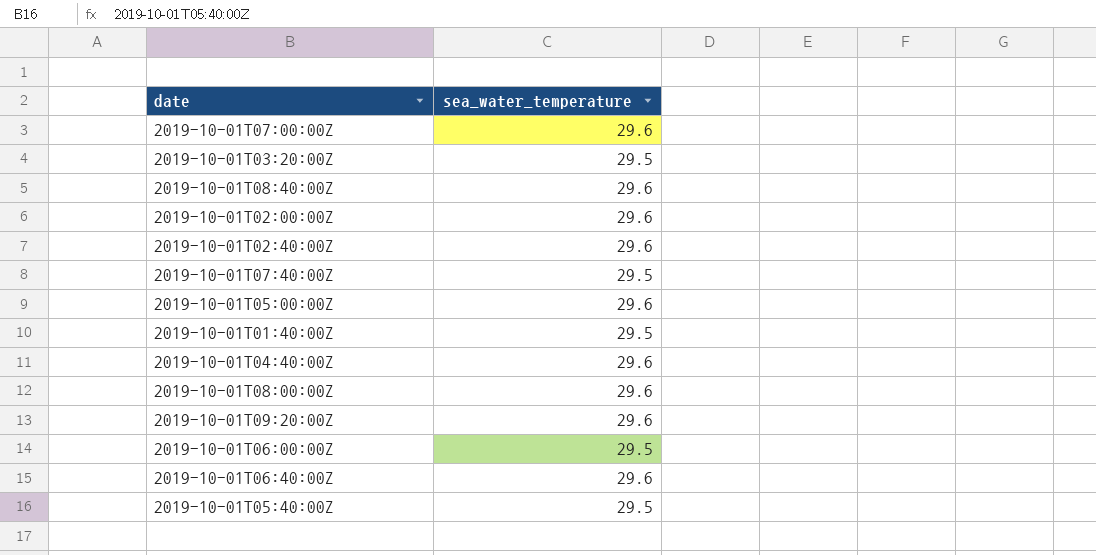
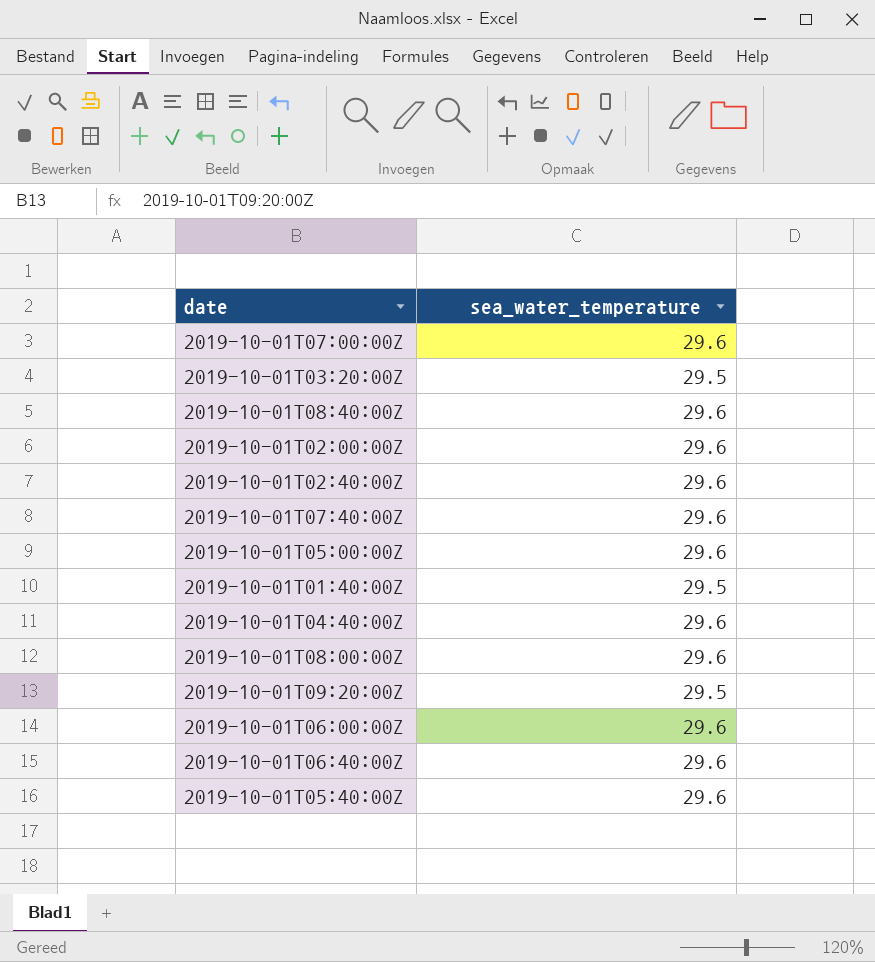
2019-10-01T07:40:00Z | sea_water_temperature: 29.5 -> 29.6
2019-10-01T09:20:00Z | sea_water_temperature: 29.6 -> 29.5
2019-10-01T06:00:00Z | sea_water_temperature: 29.5 -> 29.6
2019-10-01T05:40:00Z | sea_water_temperature: 29.5 -> 29.6

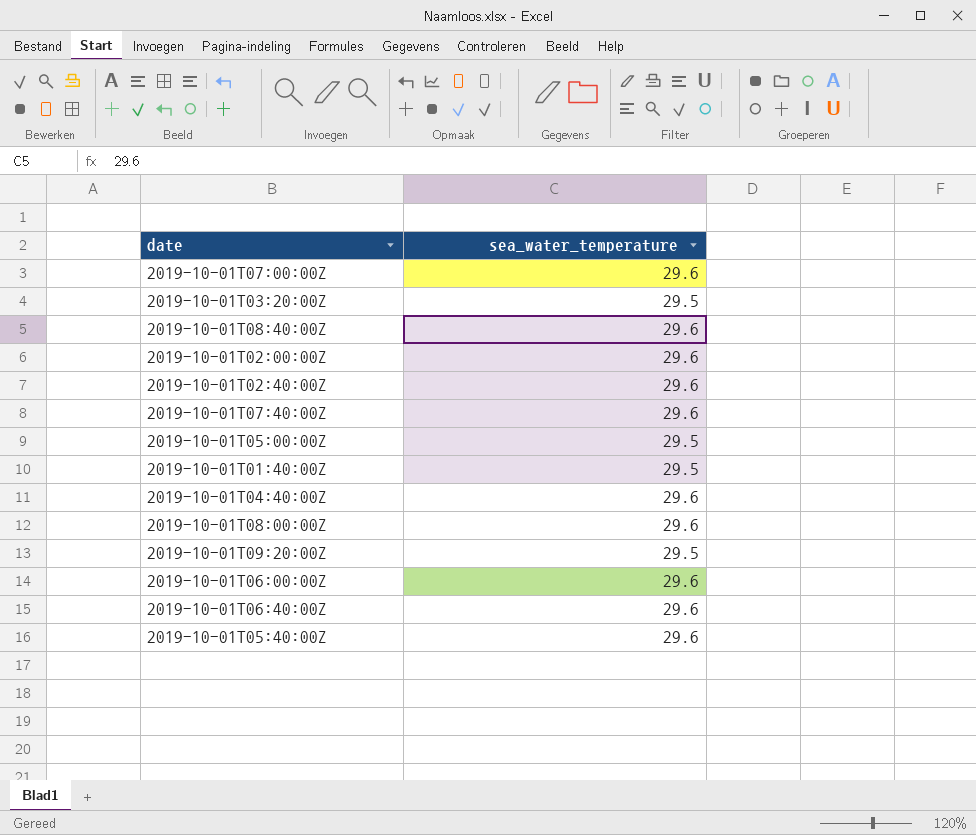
2019-10-01T05:00:00Z | sea_water_temperature: 29.6 -> 29.5

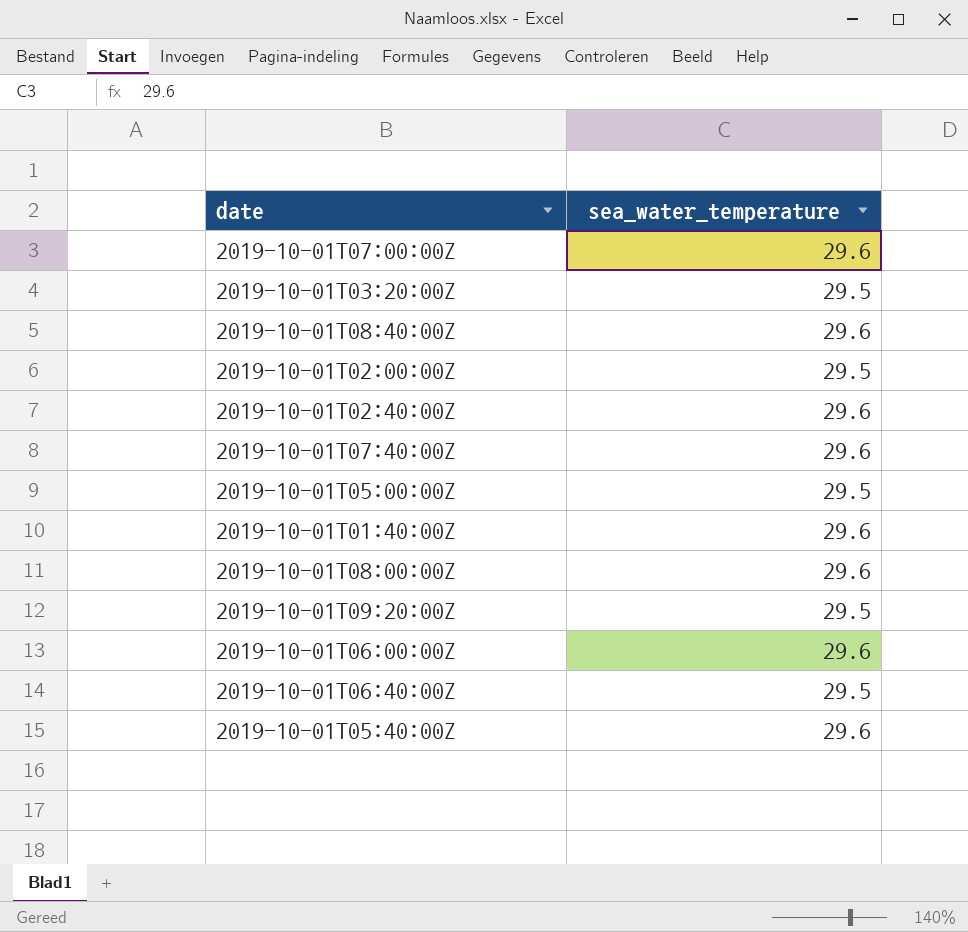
row 2019-10-01T04:40:00Z: 29.6 -> none
2019-10-01T02:00:00Z | sea_water_temperature: 29.6 -> 29.5
2019-10-01T01:40:00Z | sea_water_temperature: 29.5 -> 29.6
2019-10-01T06:40:00Z | sea_water_temperature: 29.6 -> 29.5

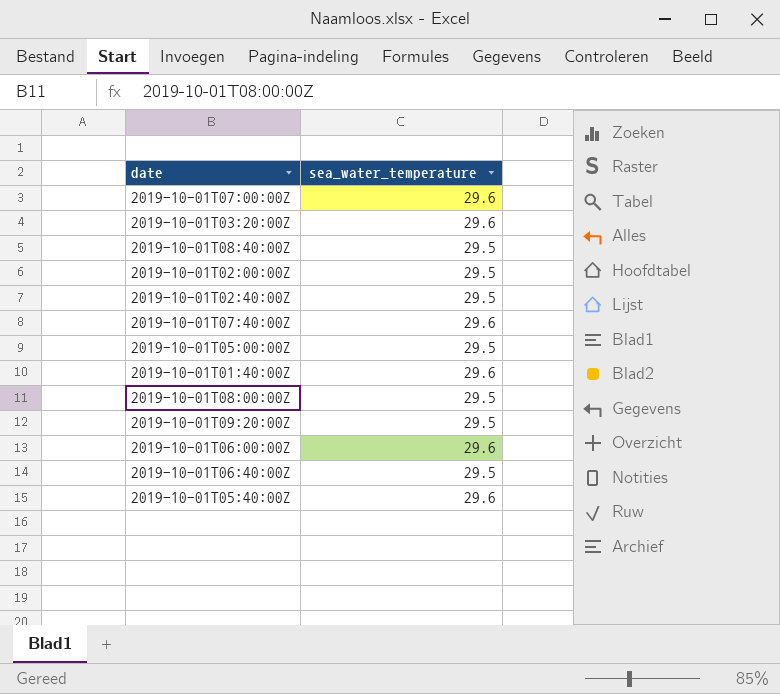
2019-10-01T03:20:00Z | sea_water_temperature: 29.5 -> 29.6
2019-10-01T08:40:00Z | sea_water_temperature: 29.6 -> 29.5
2019-10-01T02:40:00Z | sea_water_temperature: 29.6 -> 29.5
2019-10-01T08:00:00Z | sea_water_temperature: 29.6 -> 29.5

